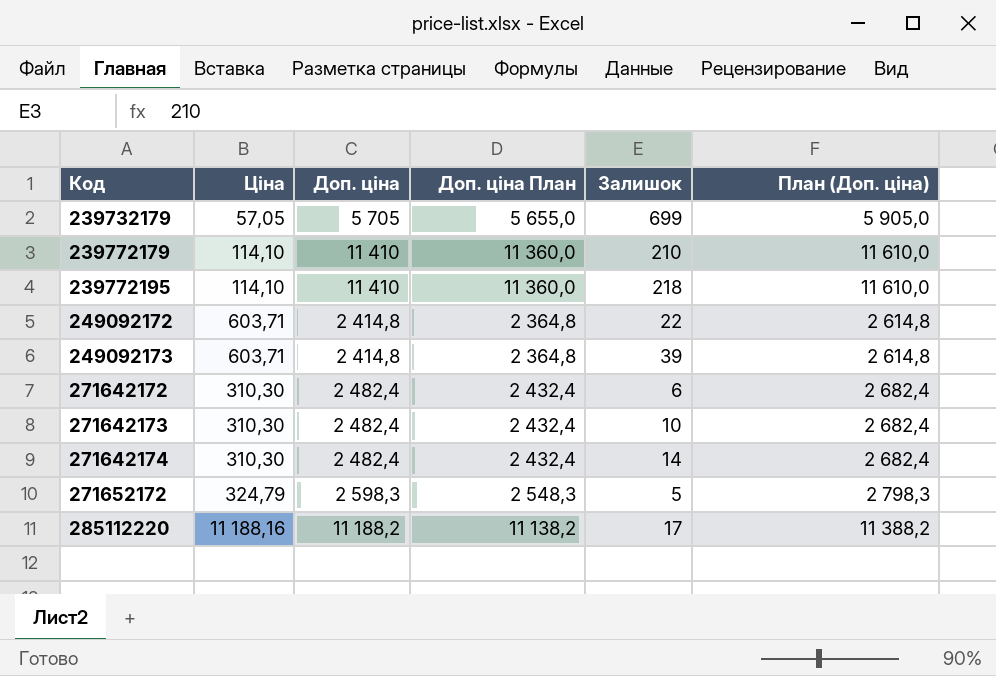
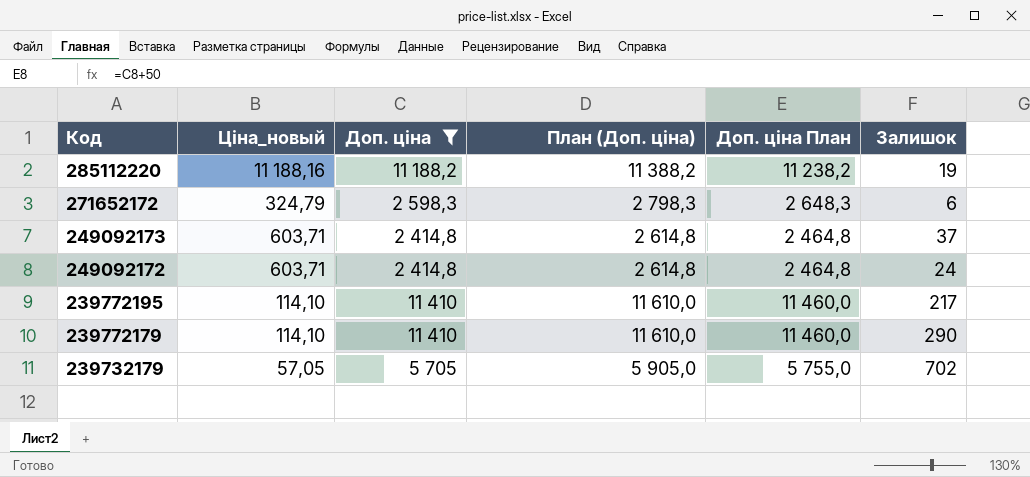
filter: none -> Доп. ціна != 2 482,4
row order: Код ascending -> Код descending
column name: Ціна -> Ціна_новый
column План (Доп. ціна) | position: 6 -> 4
column Доп. ціна План | formula: [Доп. ціна] - 50 -> [Доп. ціна] + 50
285112220 | Залишок: 17 -> 19
271652172 | Залишок: 5 -> 6
249092173 | Залишок: 39 -> 37
249092172 | Залишок: 22 -> 24
239772195 | Залишок: 218 -> 217
239772179 | Залишок: 210 -> 290
239732179 | Залишок: 699 -> 702

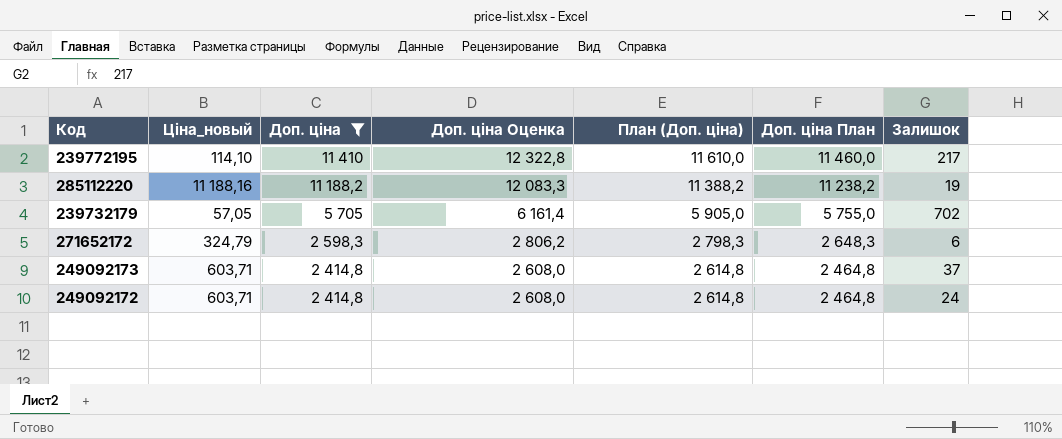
row order: Код descending -> Доп. ціна descending
column Доп. ціна Оценка | formula: none -> [Доп. ціна] * 1,08
row 239772179: 114,10 | 11 410 | 11 610,0 | 11 460,0 | 290 -> none

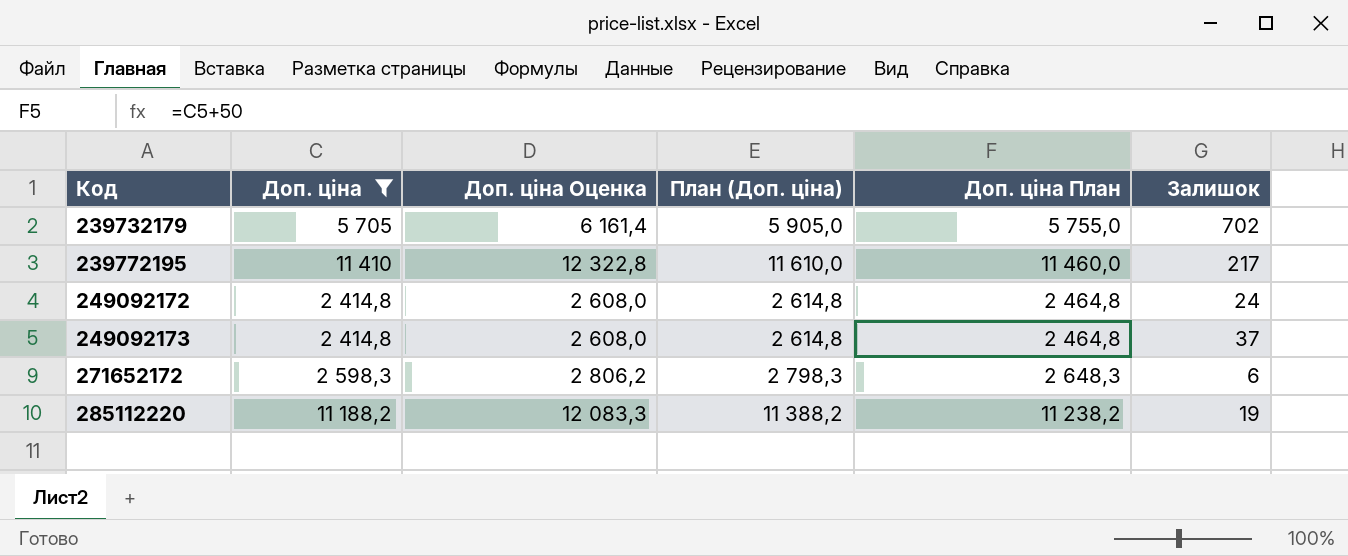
row order: Доп. ціна descending -> Код ascending
column Ціна_новый | position: 2 -> none

